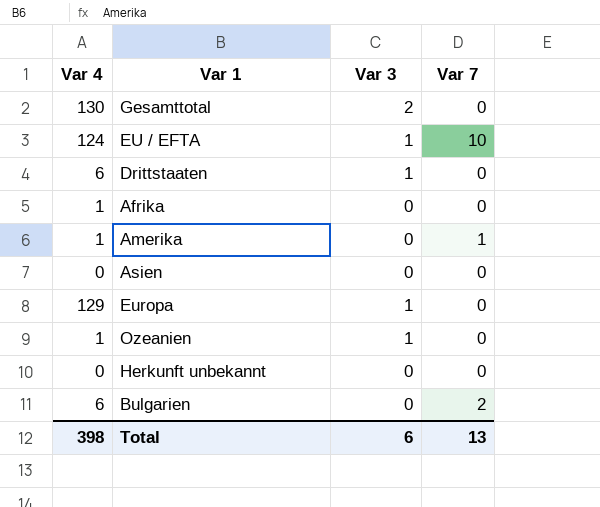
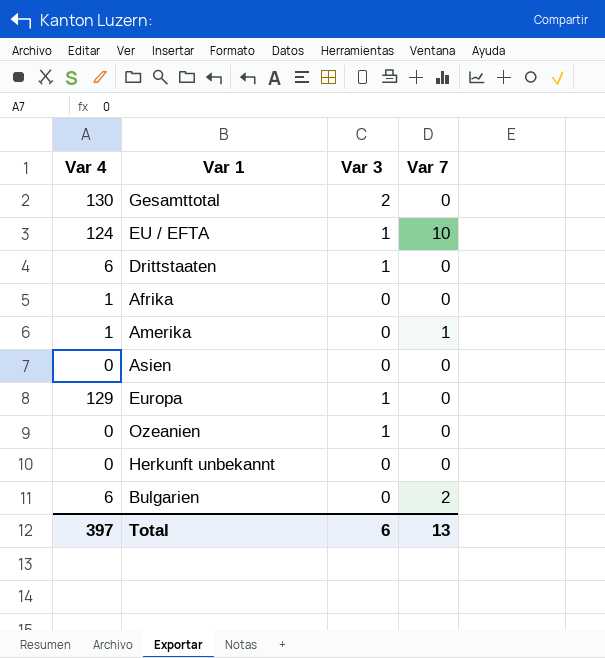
Ozeanien | Var 4: 1 -> 0
Total | Var 4: 398 -> 397

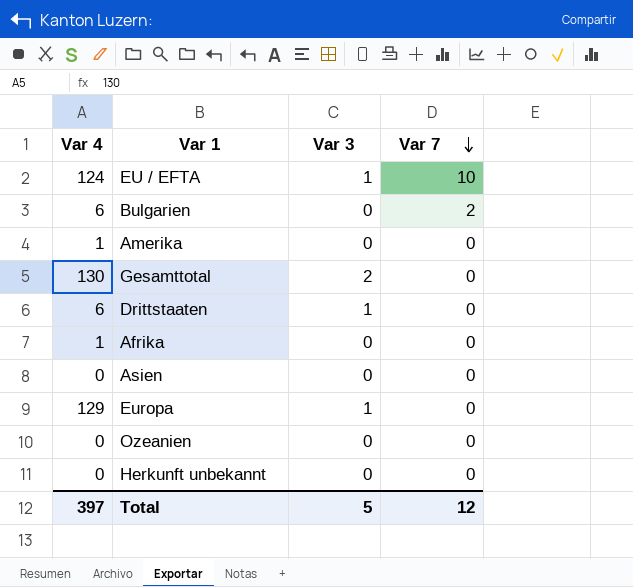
row order: none -> Var 7 descending
Amerika | Var 7: 1 -> 0
Ozeanien | Var 3: 1 -> 0
Total | Var 3: 6 -> 5
Total | Var 7: 13 -> 12

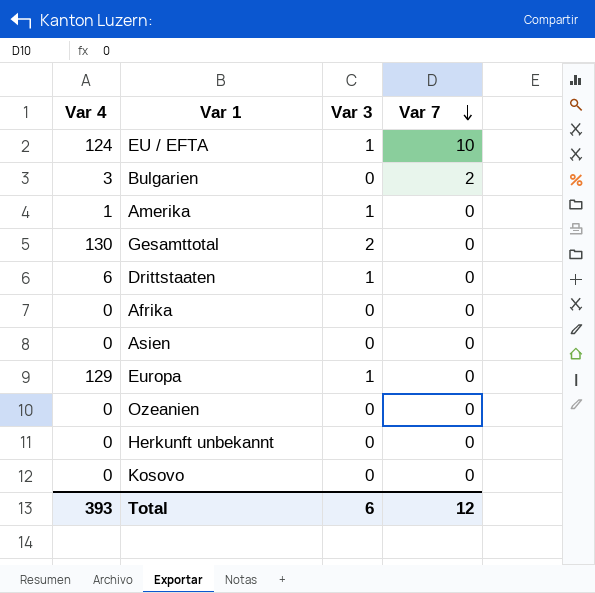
Bulgarien | Var 4: 6 -> 3
Amerika | Var 3: 0 -> 1
Afrika | Var 4: 1 -> 0
row Kosovo: none -> 0 | 0 | 0
Total | Var 4: 397 -> 393
Total | Var 3: 5 -> 6

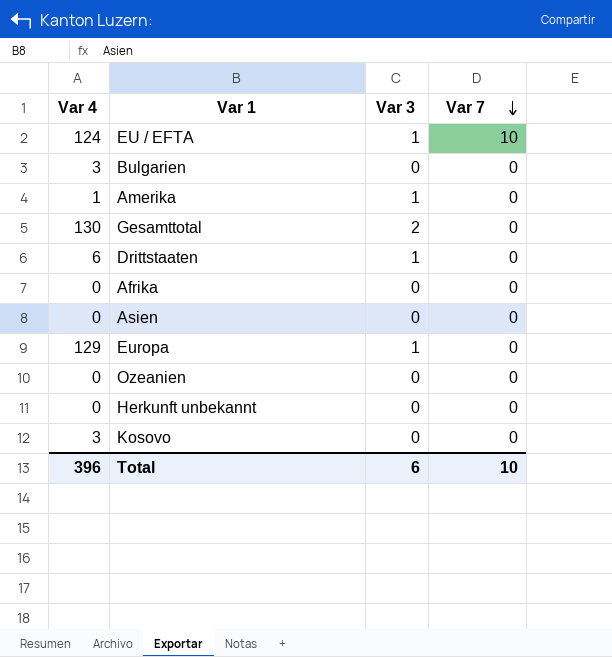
Bulgarien | Var 7: 2 -> 0
Kosovo | Var 4: 0 -> 3
Total | Var 4: 393 -> 396
Total | Var 7: 12 -> 10

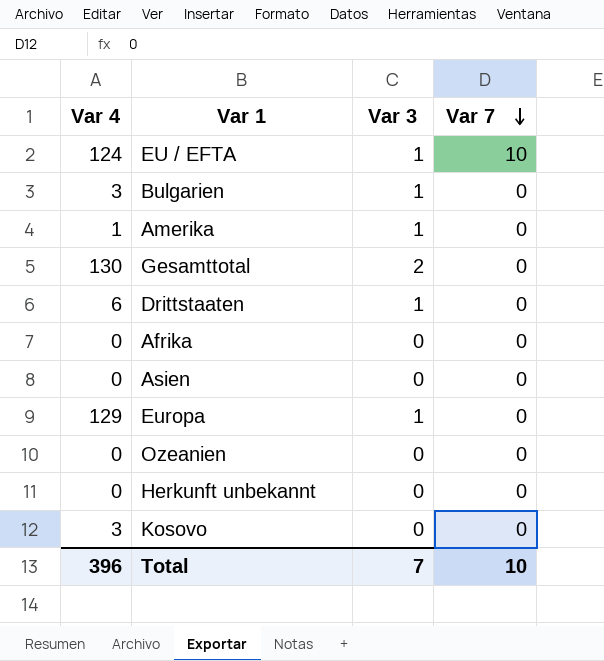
Bulgarien | Var 3: 0 -> 1
Total | Var 3: 6 -> 7

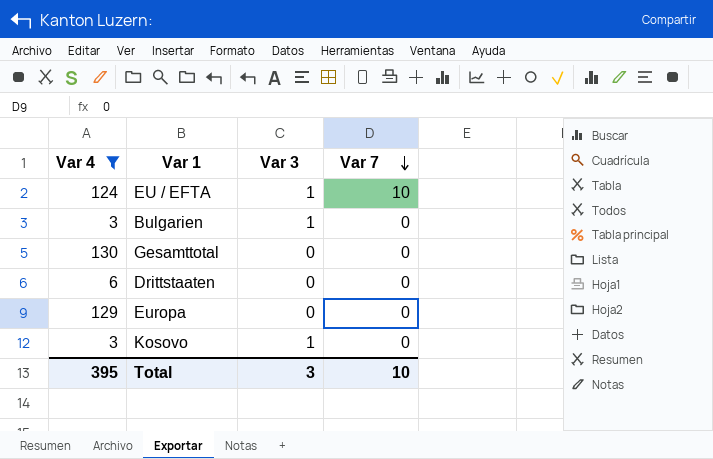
filter: none -> Var 4 >= 3
Gesamttotal | Var 3: 2 -> 0
Drittstaaten | Var 3: 1 -> 0
Europa | Var 3: 1 -> 0
Kosovo | Var 3: 0 -> 1
Total | Var 4: 396 -> 395
Total | Var 3: 7 -> 3

